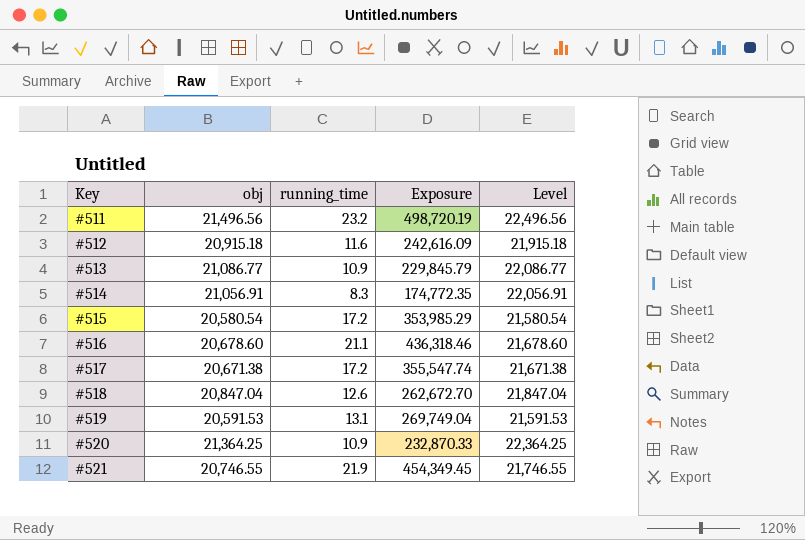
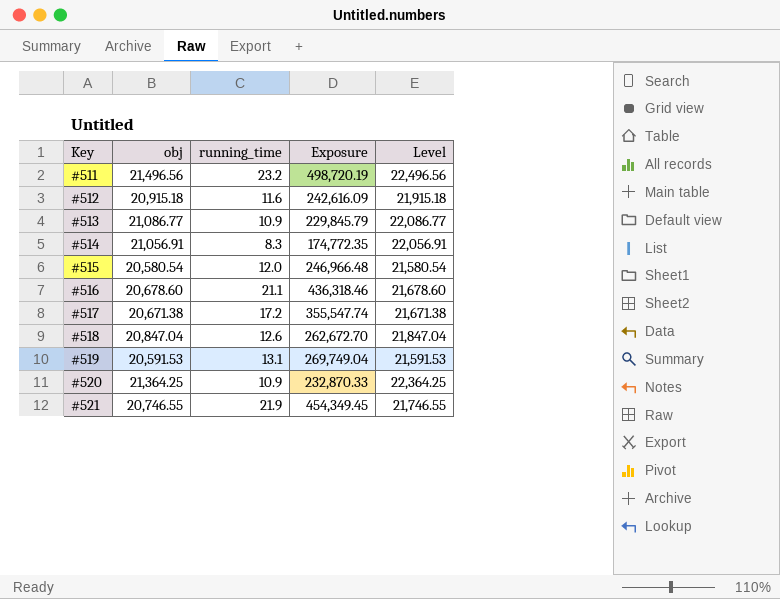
#515 | running_time: 17.2 -> 12.0
#515 | Exposure: 353,985.29 -> 246,966.48

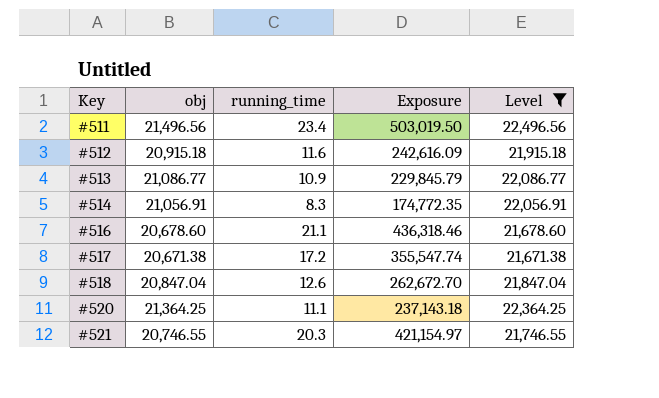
filter: none -> Level >= 21,671.38
#511 | running_time: 23.2 -> 23.4
#511 | Exposure: 498,720.19 -> 503,019.50
#520 | running_time: 10.9 -> 11.1
#520 | Exposure: 232,870.33 -> 237,143.18
#521 | running_time: 21.9 -> 20.3
#521 | Exposure: 454,349.45 -> 421,154.97

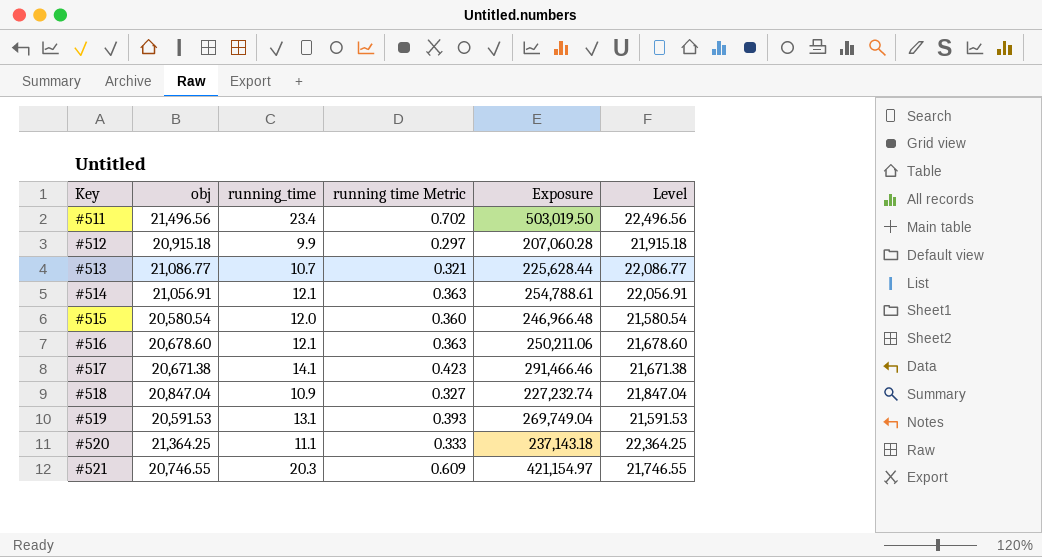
filter: Level >= 21,671.38 -> none
column running time Metric | formula: none -> [running_time] * 0.03
#512 | running_time: 11.6 -> 9.9
#512 | Exposure: 242,616.09 -> 207,060.28
#513 | running_time: 10.9 -> 10.7
#513 | Exposure: 229,845.79 -> 225,628.44
#514 | running_time: 8.3 -> 12.1
#514 | Exposure: 174,772.35 -> 254,788.61
#516 | running_time: 21.1 -> 12.1
#516 | Exposure: 436,318.46 -> 250,211.06
#517 | running_time: 17.2 -> 14.1
#517 | Exposure: 355,547.74 -> 291,466.46
#518 | running_time: 12.6 -> 10.9
#518 | Exposure: 262,672.70 -> 227,232.74

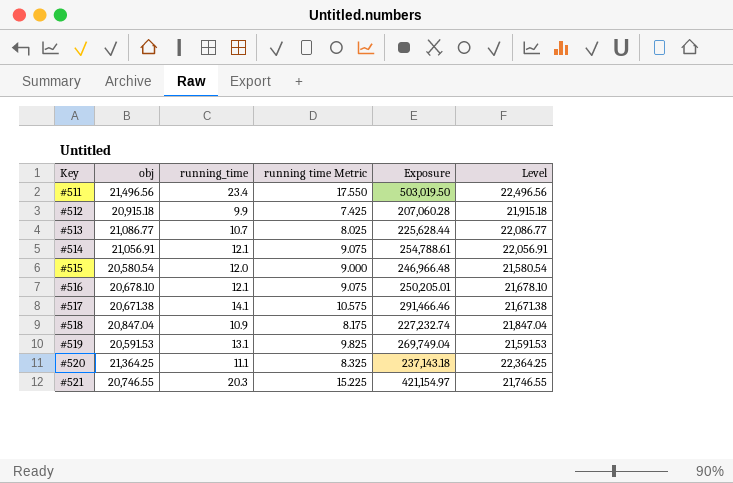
column running time Metric | formula: [running_time] * 0.03 -> [running_time] * 0.75
#516 | obj: 20,678.60 -> 20,678.10
#516 | Exposure: 250,211.06 -> 250,205.01
#516 | Level: 21,678.60 -> 21,678.10

